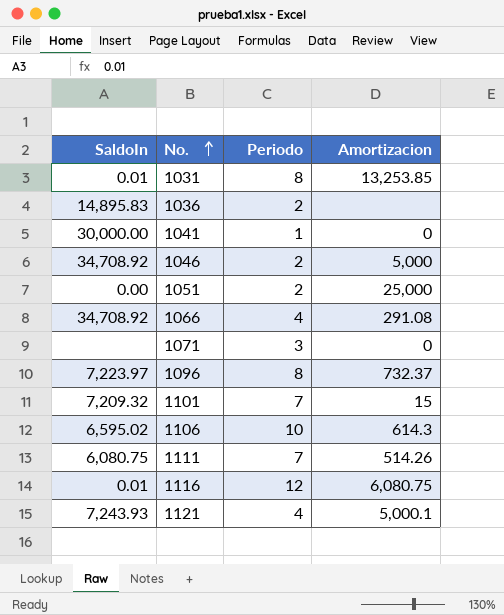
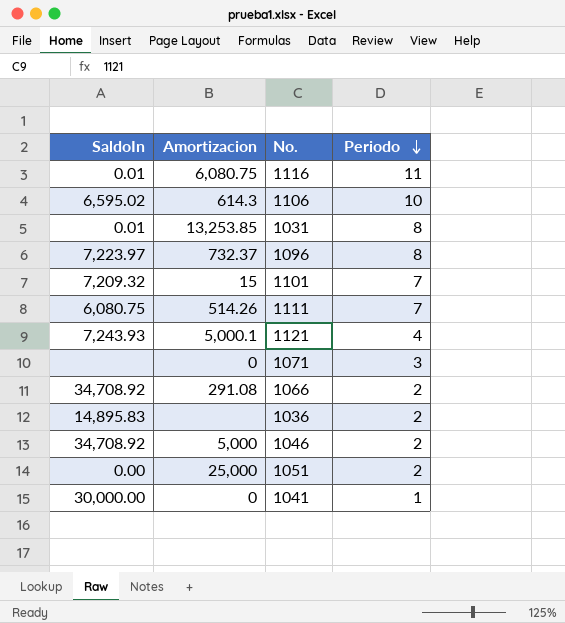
row order: No. ascending -> Periodo descending
column Amortizacion | position: 4 -> 2
1116 | Periodo: 12 -> 11
1066 | Periodo: 4 -> 2

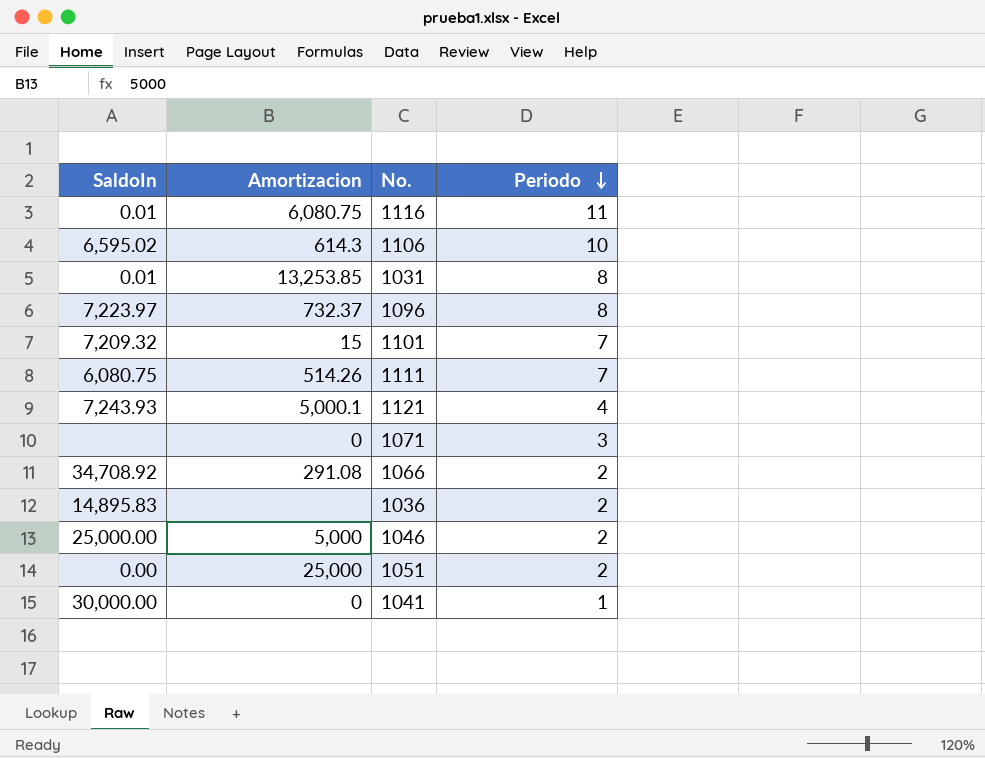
1046 | SaldoIn: 34,708.92 -> 25,000.00

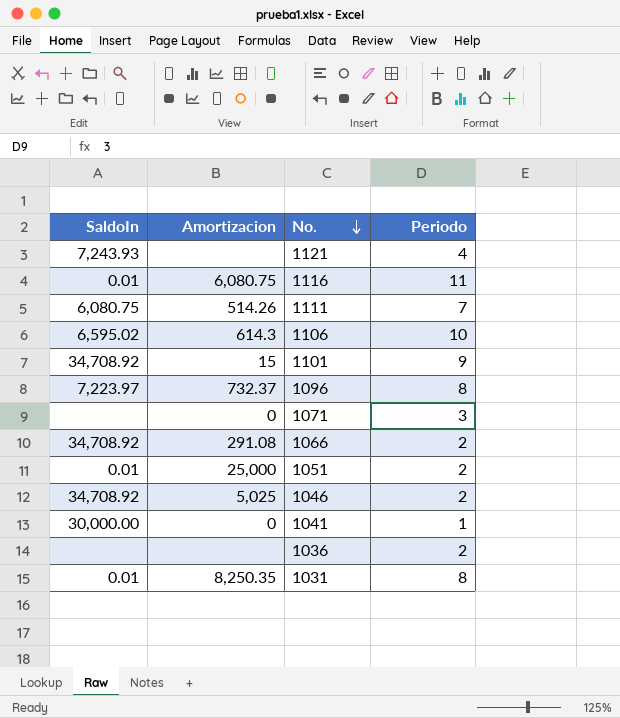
row order: Periodo descending -> No. descending
1121 | Amortizacion: 5,000.1 -> none
1101 | SaldoIn: 7,209.32 -> 34,708.92
1101 | Periodo: 7 -> 9
1051 | SaldoIn: 0.00 -> 0.01
1046 | SaldoIn: 25,000.00 -> 34,708.92
1046 | Amortizacion: 5,000 -> 5,025
1036 | SaldoIn: 14,895.83 -> none
1031 | Amortizacion: 13,253.85 -> 8,250.35

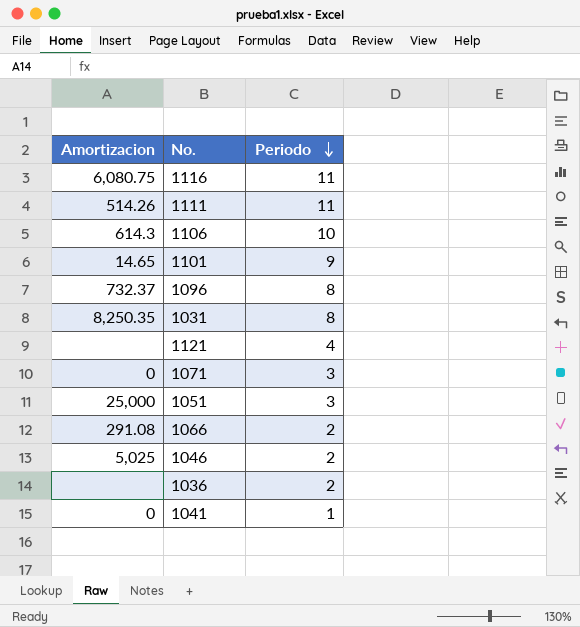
row order: No. descending -> Periodo descending
column SaldoIn | position: 1 -> none
1111 | Periodo: 7 -> 11
1101 | Amortizacion: 15 -> 14.65
1051 | Periodo: 2 -> 3

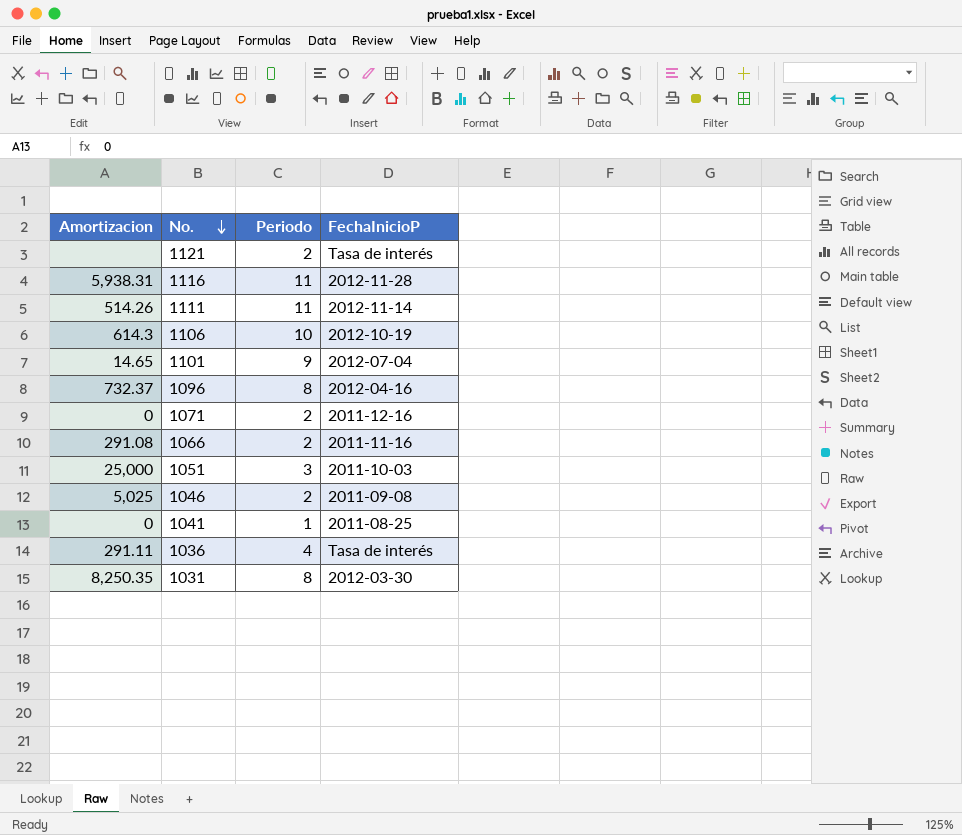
row order: Periodo descending -> No. descending
column FechaInicioP | position: none -> 4
1121 | Periodo: 4 -> 2
1116 | Amortizacion: 6,080.75 -> 5,938.31
1071 | Periodo: 3 -> 2
1036 | Amortizacion: none -> 291.11
1036 | Periodo: 2 -> 4

